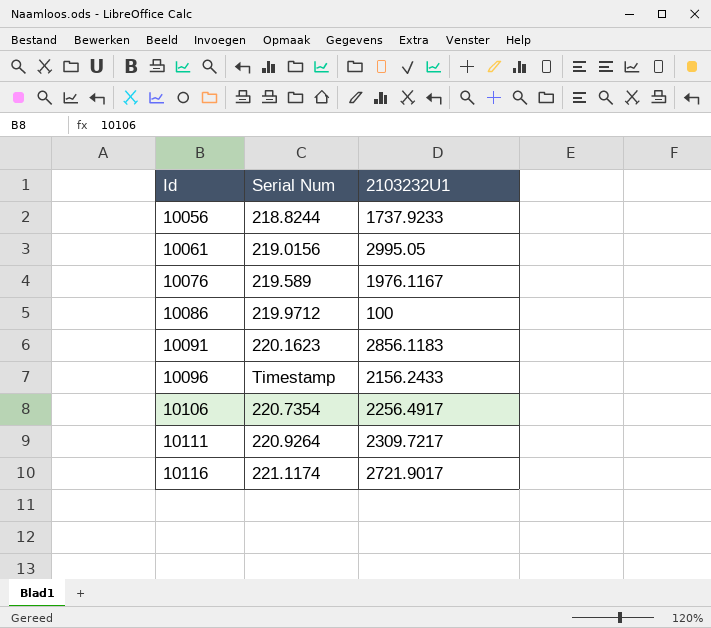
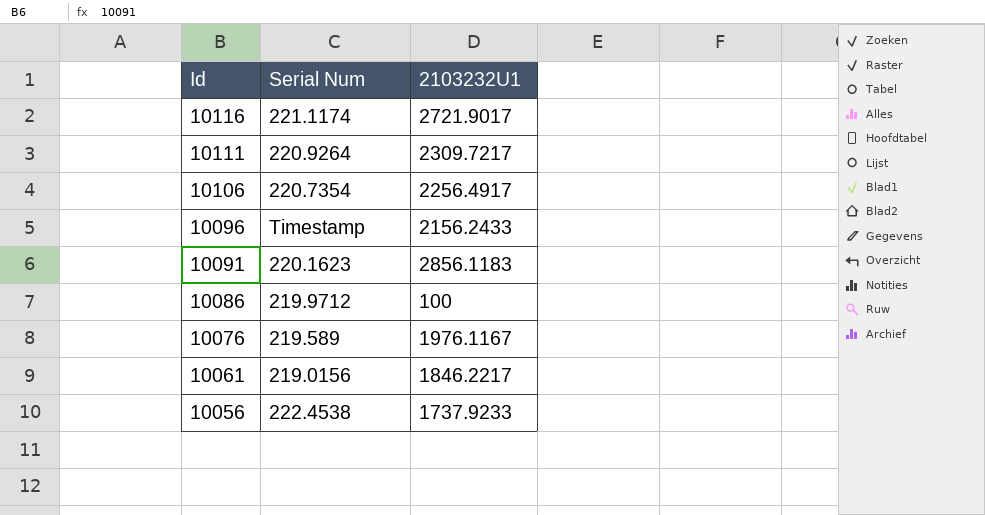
row order: Id ascending -> Id descending
10061 | 2103232U1: 2995.05 -> 1846.2217
10056 | Serial Num: 218.8244 -> 222.4538

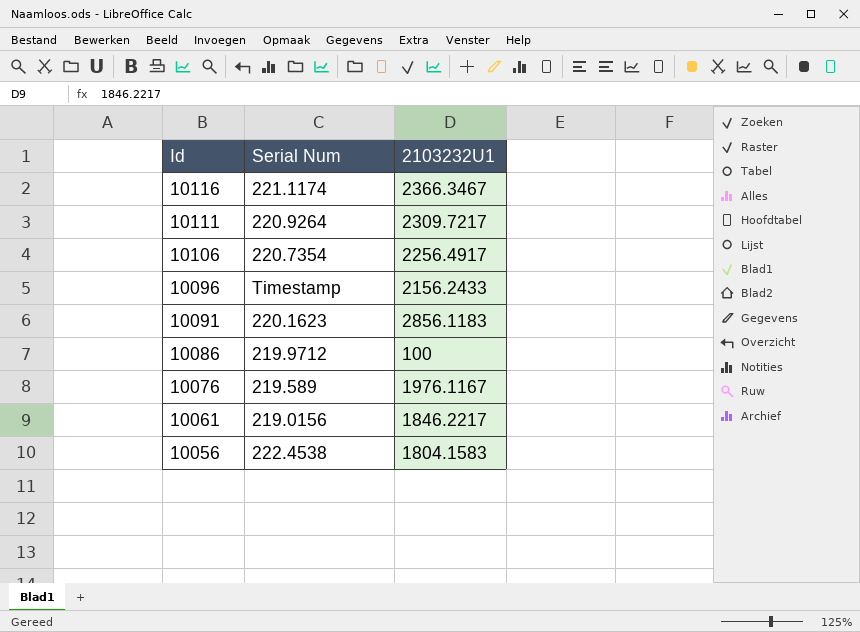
10116 | 2103232U1: 2721.9017 -> 2366.3467
10056 | 2103232U1: 1737.9233 -> 1804.1583

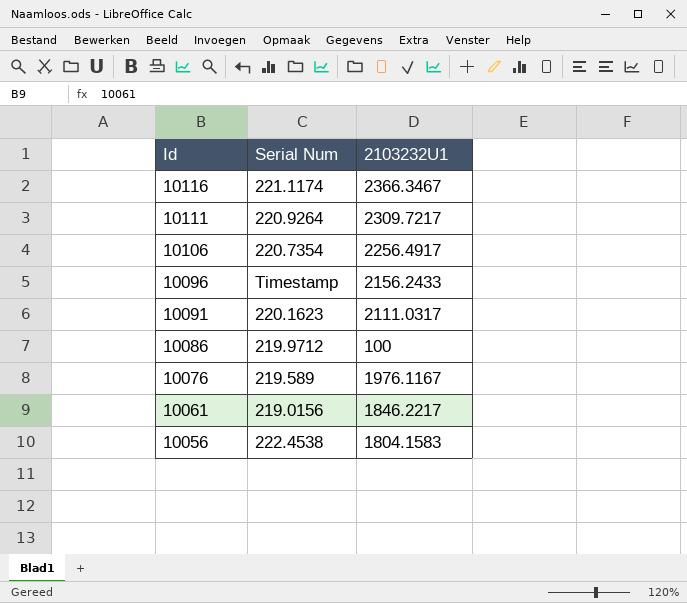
10091 | 2103232U1: 2856.1183 -> 2111.0317

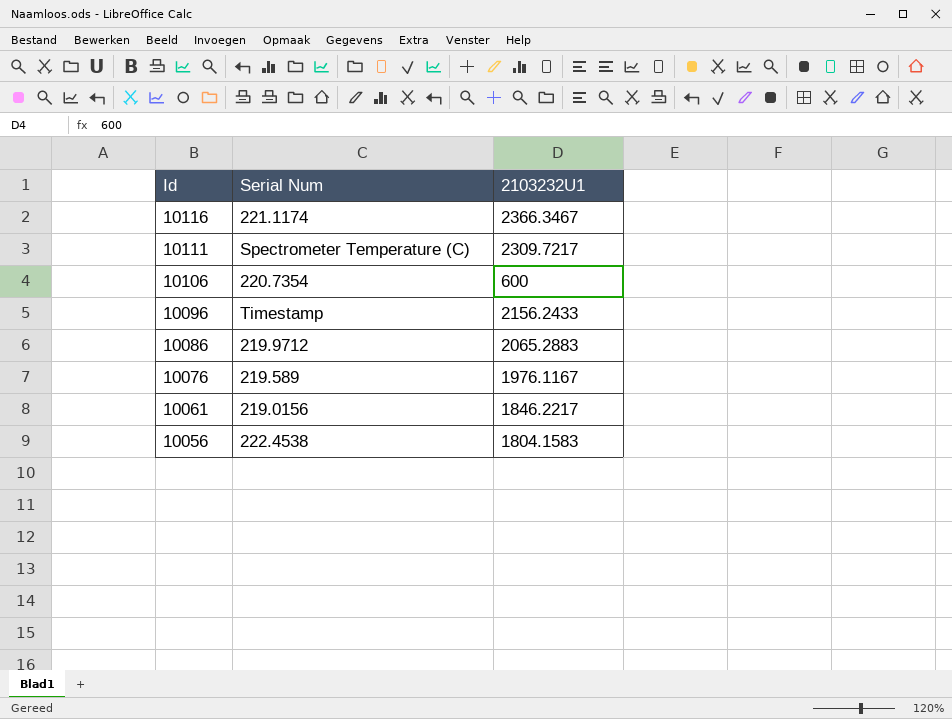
row 10091: 220.1623 | 2111.0317 -> none
10111 | Serial Num: 220.9264 -> Spectrometer Temperature (C)
10106 | 2103232U1: 2256.4917 -> 600
10086 | 2103232U1: 100 -> 2065.2883

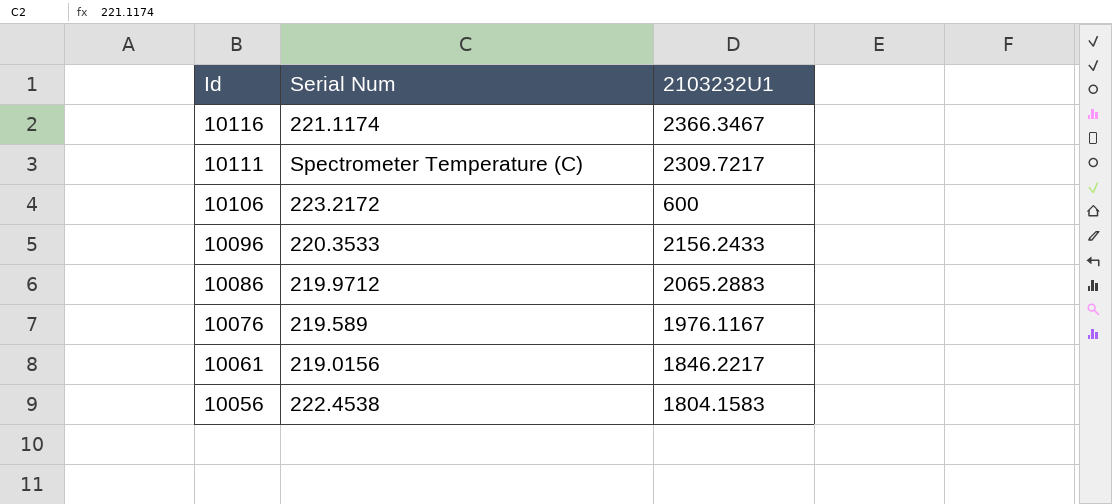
10106 | Serial Num: 220.7354 -> 223.2172
10096 | Serial Num: Timestamp -> 220.3533

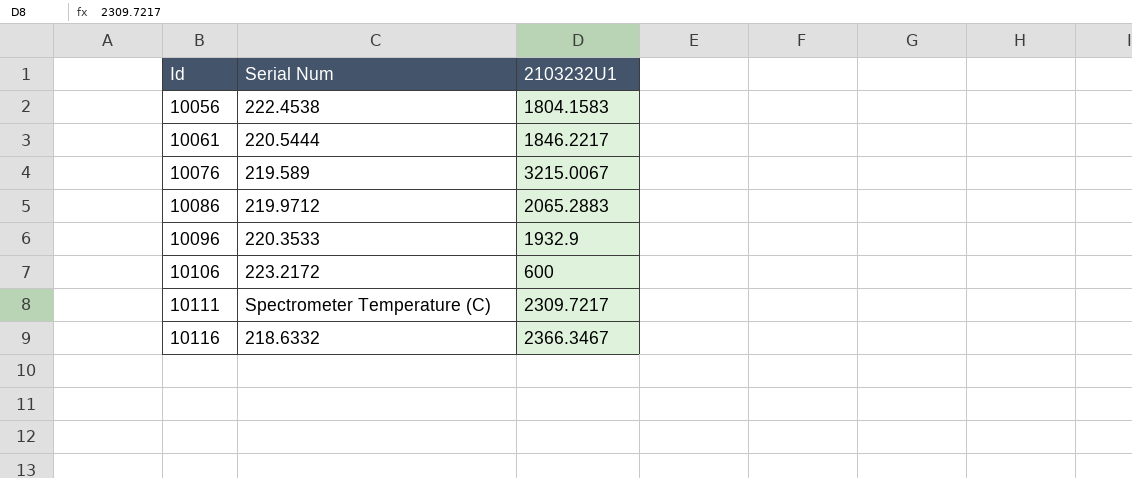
row order: Id descending -> Id ascending
10061 | Serial Num: 219.0156 -> 220.5444
10076 | 2103232U1: 1976.1167 -> 3215.0067
10096 | 2103232U1: 2156.2433 -> 1932.9
10116 | Serial Num: 221.1174 -> 218.6332

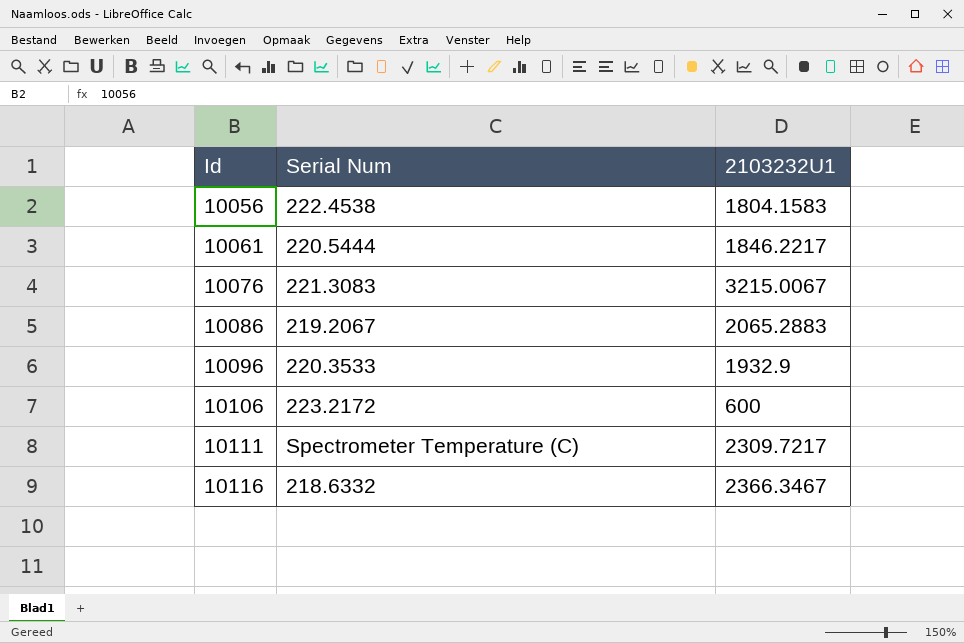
10076 | Serial Num: 219.589 -> 221.3083
10086 | Serial Num: 219.9712 -> 219.2067

